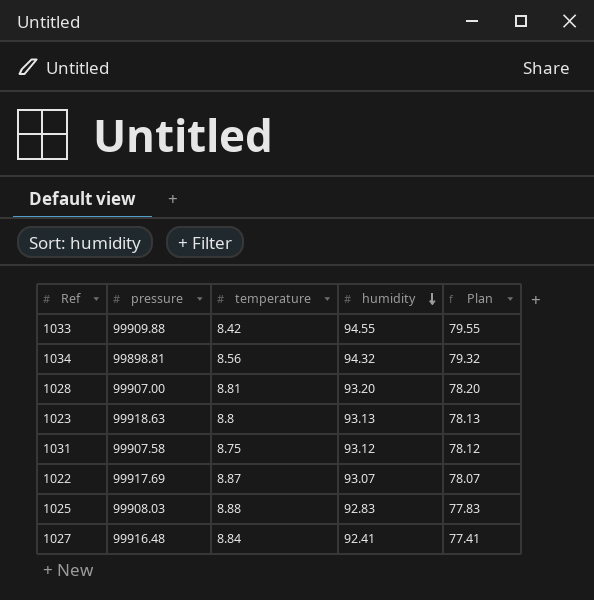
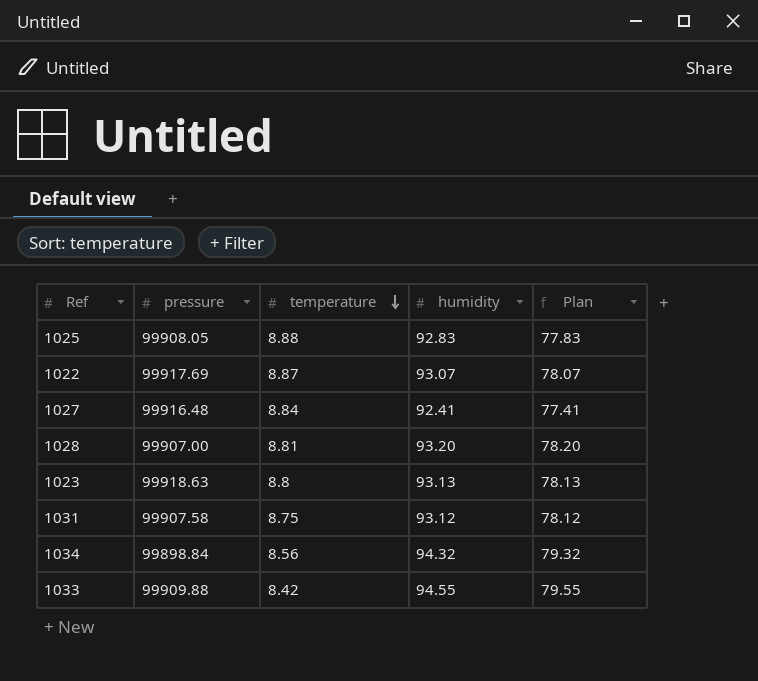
row order: humidity descending -> temperature descending
1025 | pressure: 99908.03 -> 99908.05
1034 | pressure: 99898.81 -> 99898.84

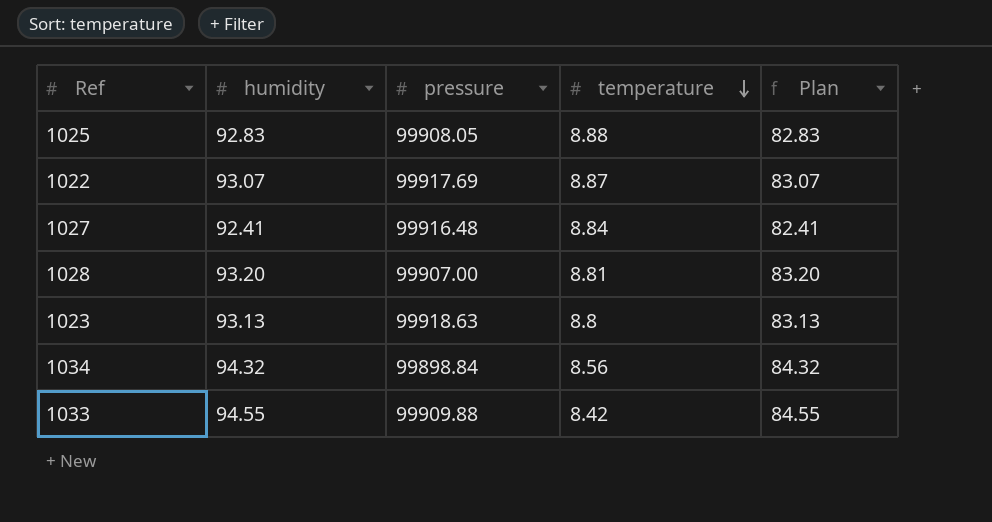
column humidity | position: 4 -> 2
column Plan | formula: [humidity] - 15 -> [humidity] - 10
row 1031: 99907.58 | 8.75 | 93.12 | 78.12 -> none

